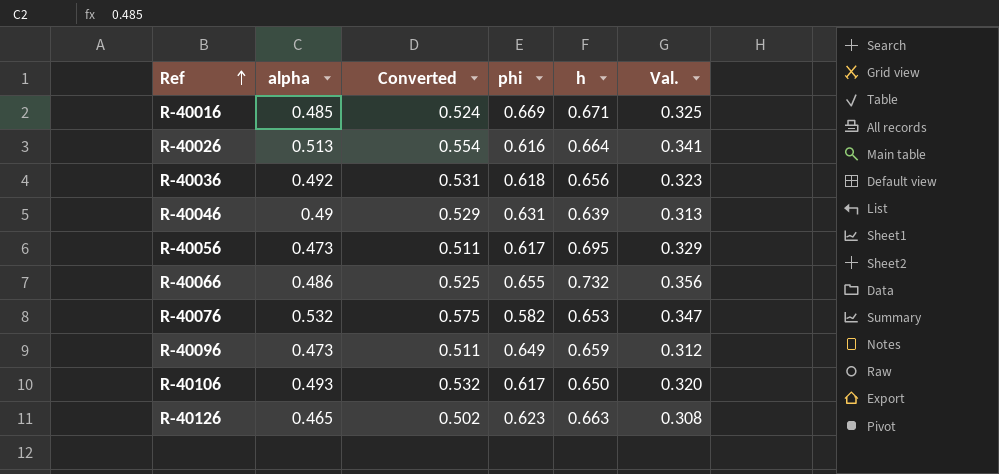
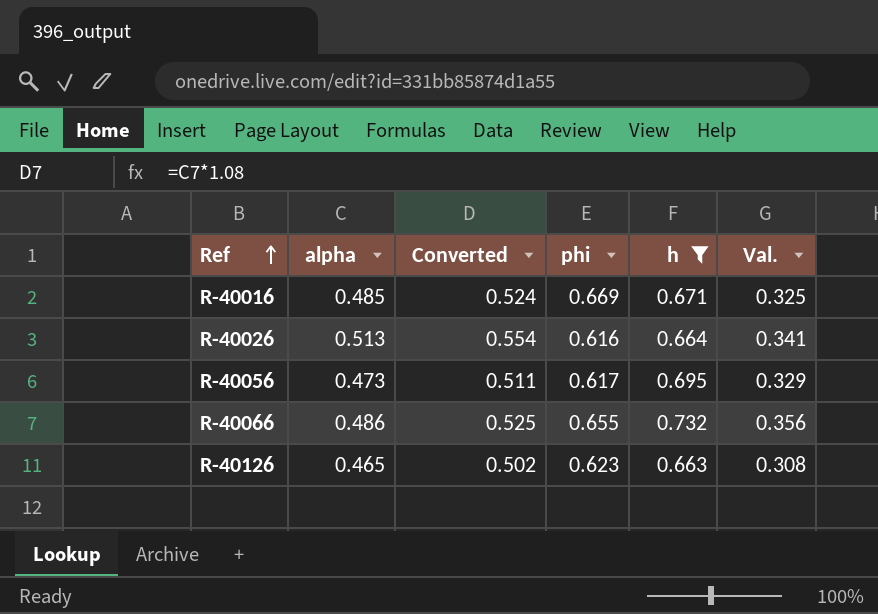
filter: none -> h >= 0.663

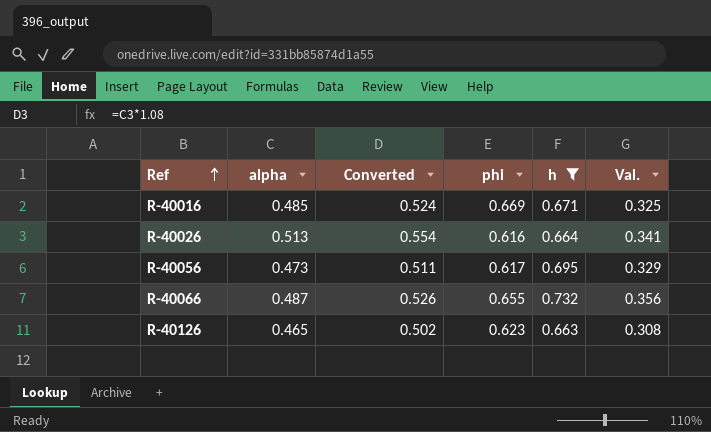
R-40066 | alpha: 0.486 -> 0.487
R-40066 | Converted: 0.525 -> 0.526

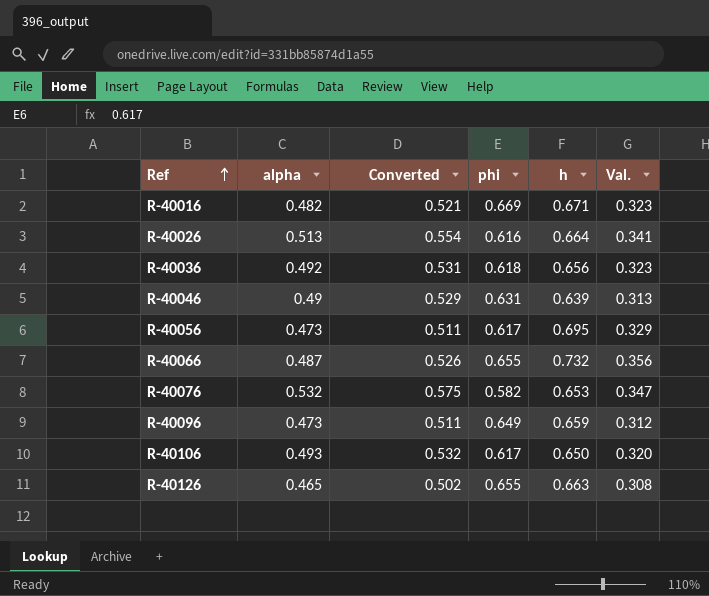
filter: h >= 0.663 -> none
R-40016 | alpha: 0.485 -> 0.482
R-40016 | Converted: 0.524 -> 0.521
R-40016 | Val.: 0.325 -> 0.323
R-40126 | phi: 0.623 -> 0.655

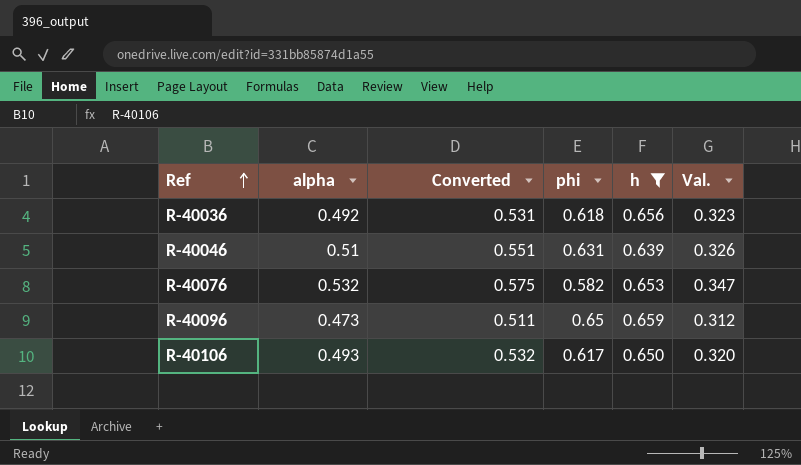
filter: none -> h <= 0.659
R-40046 | alpha: 0.49 -> 0.51
R-40046 | Converted: 0.529 -> 0.551
R-40046 | Val.: 0.313 -> 0.326
R-40096 | phi: 0.649 -> 0.65

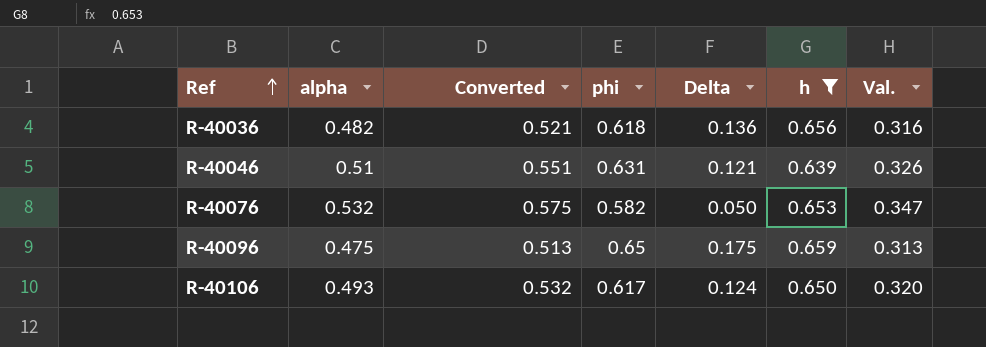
column Delta | formula: none -> [phi] - [alpha]
R-40036 | alpha: 0.492 -> 0.482
R-40036 | Converted: 0.531 -> 0.521
R-40036 | Val.: 0.323 -> 0.316
R-40096 | alpha: 0.473 -> 0.475
R-40096 | Converted: 0.511 -> 0.513
R-40096 | Val.: 0.312 -> 0.313

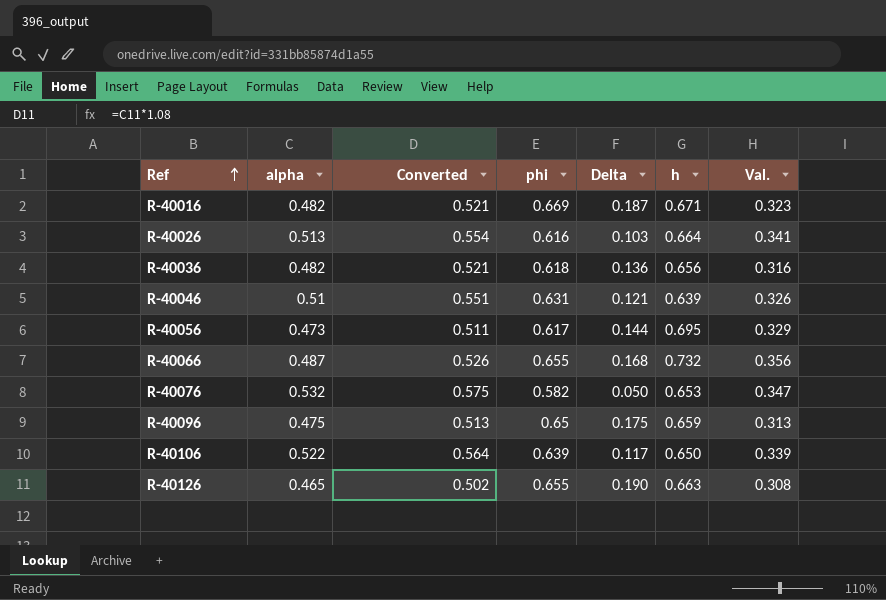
filter: h <= 0.659 -> none
R-40106 | alpha: 0.493 -> 0.522
R-40106 | Converted: 0.532 -> 0.564
R-40106 | phi: 0.617 -> 0.639
R-40106 | Delta: 0.124 -> 0.117
R-40106 | Val.: 0.320 -> 0.339

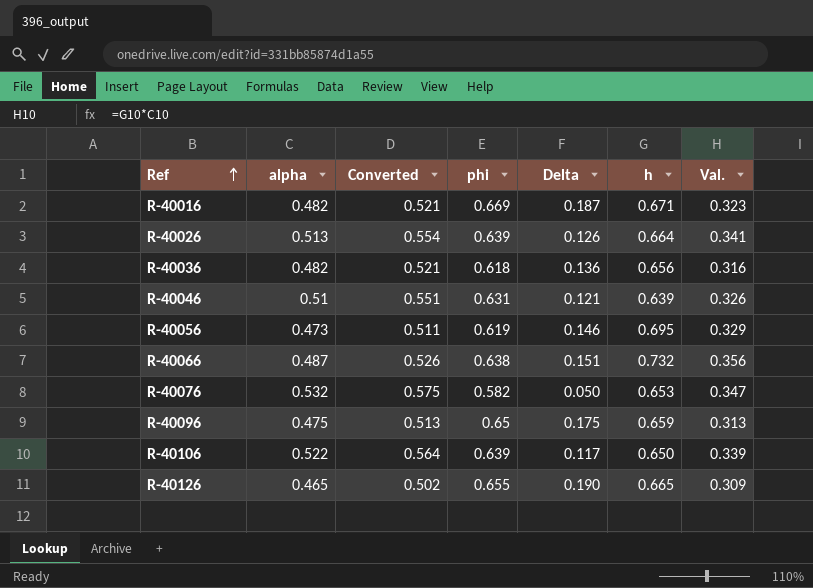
R-40026 | phi: 0.616 -> 0.639
R-40026 | Delta: 0.103 -> 0.126
R-40056 | phi: 0.617 -> 0.619
R-40056 | Delta: 0.144 -> 0.146
R-40066 | phi: 0.655 -> 0.638
R-40066 | Delta: 0.168 -> 0.151
R-40126 | h: 0.663 -> 0.665
R-40126 | Val.: 0.308 -> 0.309

